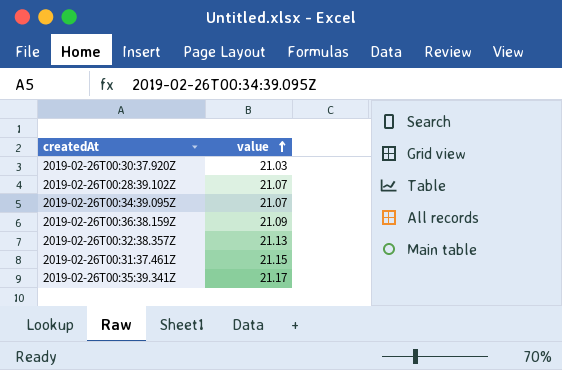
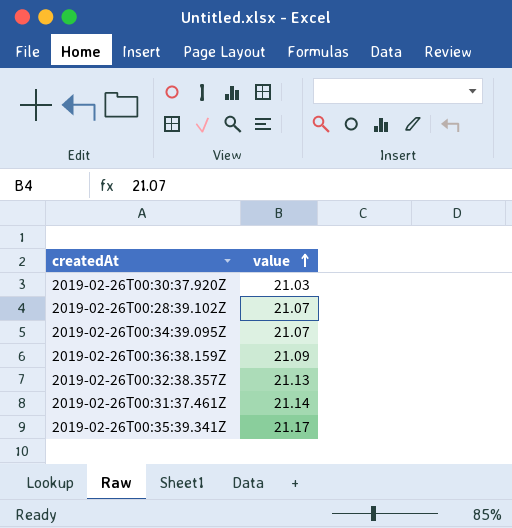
2019-02-26T00:31:37.461Z | value: 21.15 -> 21.14

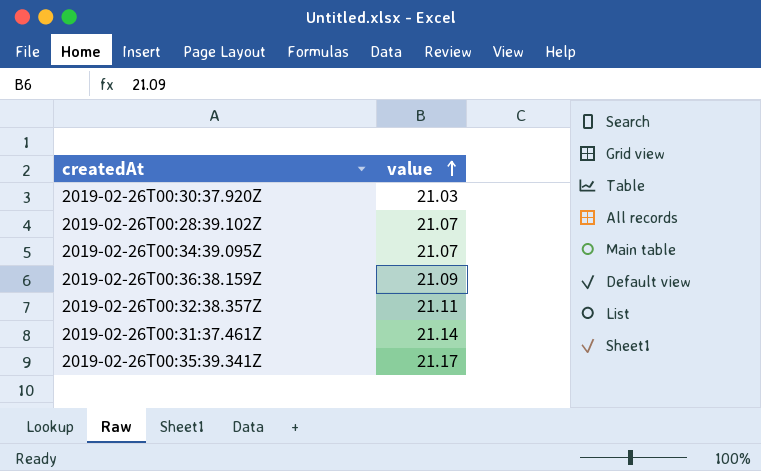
2019-02-26T00:32:38.357Z | value: 21.13 -> 21.11

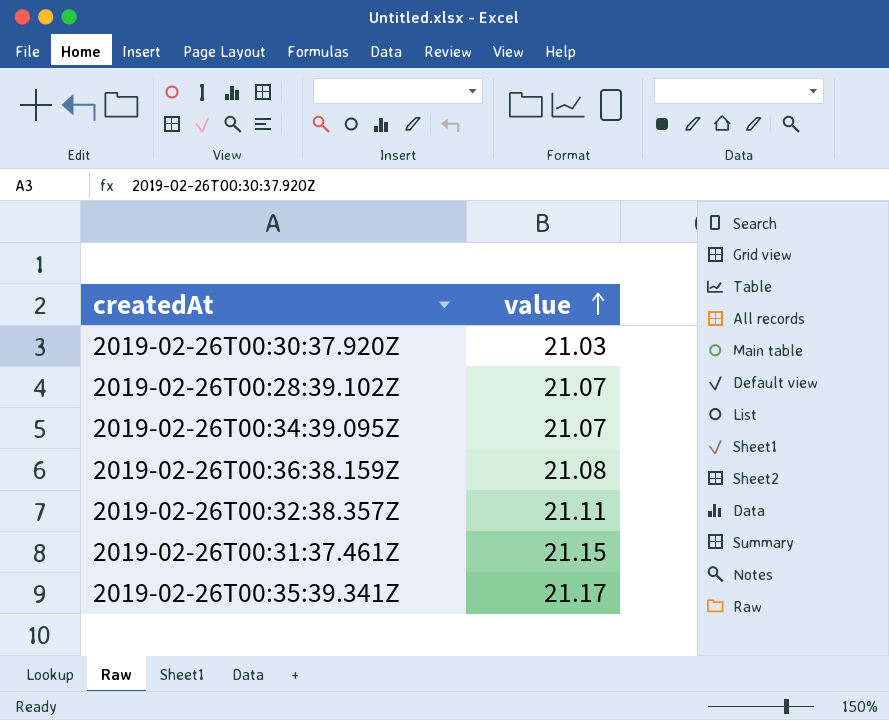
2019-02-26T00:36:38.159Z | value: 21.09 -> 21.08
2019-02-26T00:31:37.461Z | value: 21.14 -> 21.15

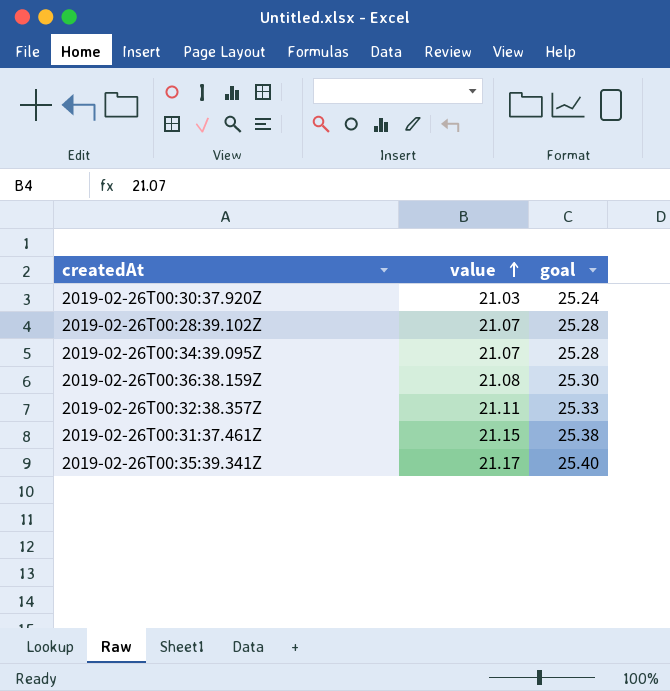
column goal | formula: none -> [value] * 1.2

